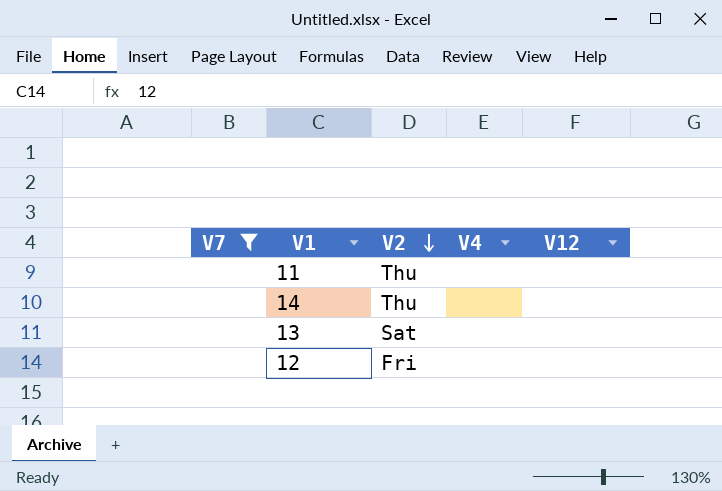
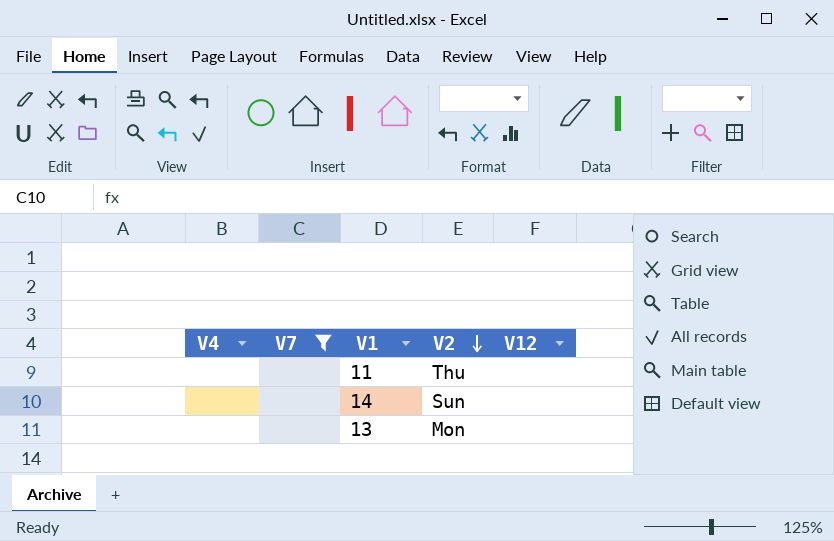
column V4 | position: 4 -> 1
row 12: none | Fri | none | none -> none
14 | V2: Thu -> Sun
13 | V2: Sat -> Mon

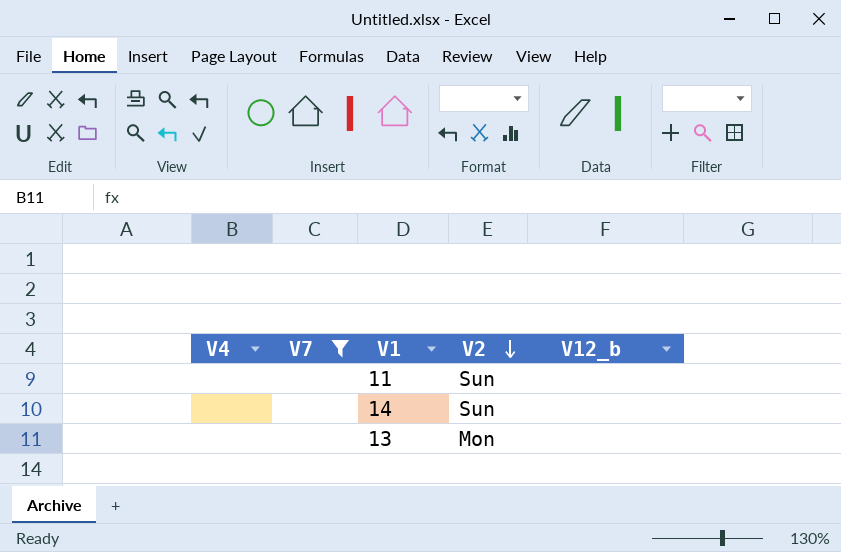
column name: V12 -> V12_b
11 | V2: Thu -> Sun

